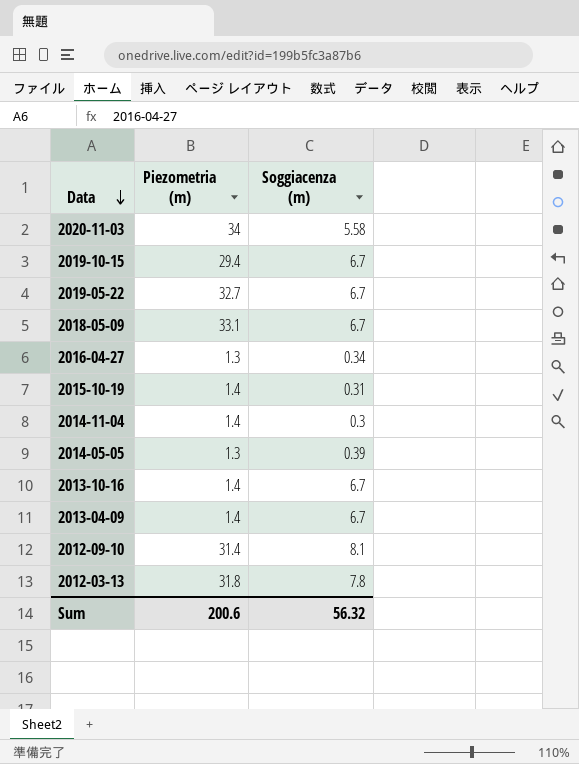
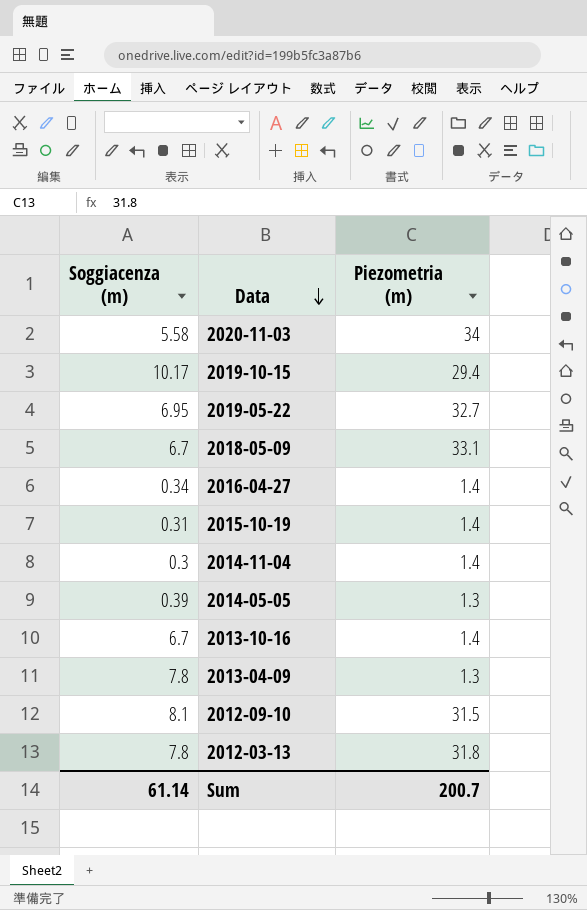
column Soggiacenza (m) | position: 3 -> 1
2019-10-15 | Soggiacenza (m): 6.7 -> 10.17
2019-05-22 | Soggiacenza (m): 6.7 -> 6.95
2016-04-27 | Piezometria (m): 1.3 -> 1.4
2013-04-09 | Soggiacenza (m): 6.7 -> 7.8
2013-04-09 | Piezometria (m): 1.4 -> 1.3
2012-09-10 | Piezometria (m): 31.4 -> 31.5
Sum | Soggiacenza (m): 56.32 -> 61.14
Sum | Piezometria (m): 200.6 -> 200.7

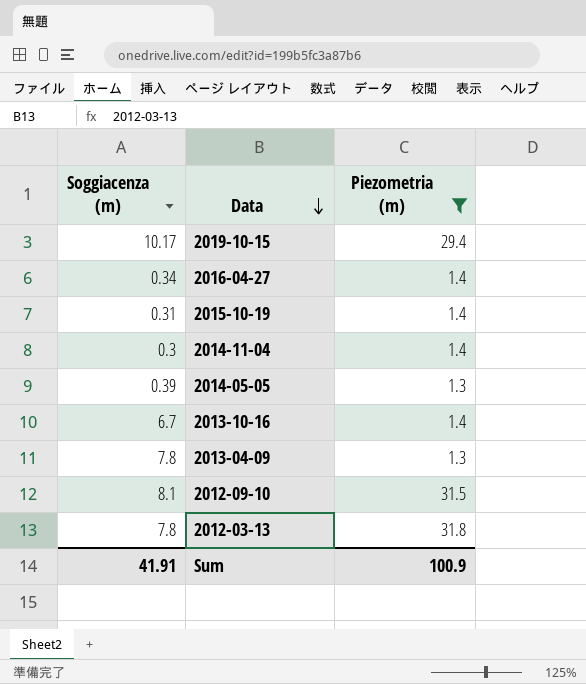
filter: none -> Piezometria (m) <= 31.8
Sum | Soggiacenza (m): 61.14 -> 41.91
Sum | Piezometria (m): 200.7 -> 100.9

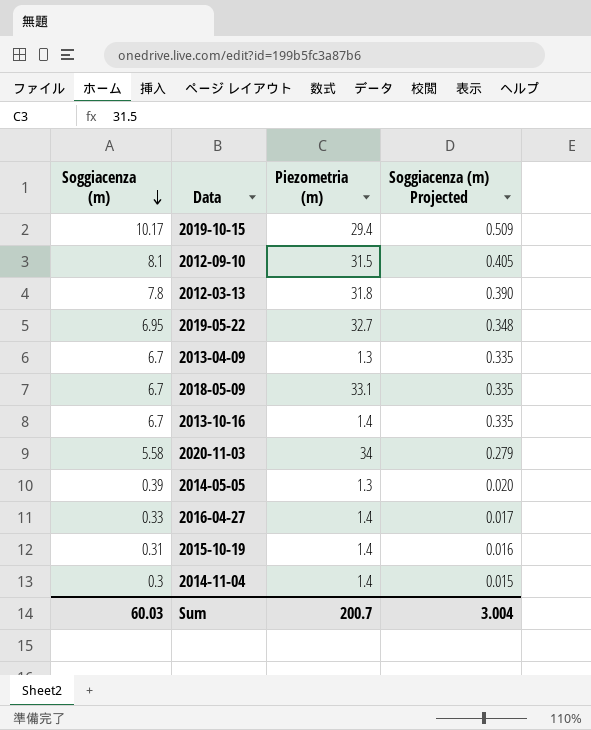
filter: Piezometria (m) <= 31.8 -> none
row order: Data descending -> Soggiacenza (m) descending
column Soggiacenza (m) Projected | formula: none -> [Soggiacenza (m)] * 0.05
2013-04-09 | Soggiacenza (m): 7.8 -> 6.7
2016-04-27 | Soggiacenza (m): 0.34 -> 0.33
Sum | Soggiacenza (m): 41.91 -> 60.03
Sum | Piezometria (m): 100.9 -> 200.7

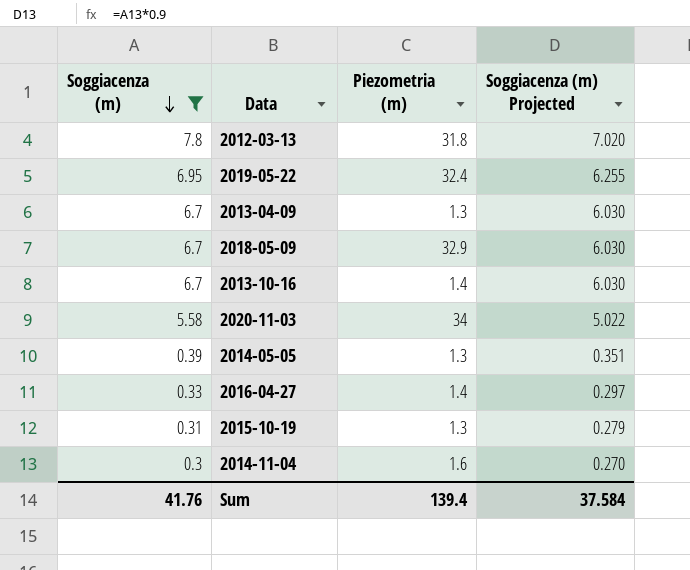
filter: none -> Soggiacenza (m) <= 7.8
column Soggiacenza (m) Projected | formula: [Soggiacenza (m)] * 0.05 -> [Soggiacenza (m)] * 0.9
2019-05-22 | Piezometria (m): 32.7 -> 32.4
2018-05-09 | Piezometria (m): 33.1 -> 32.9
2015-10-19 | Piezometria (m): 1.4 -> 1.3
2014-11-04 | Piezometria (m): 1.4 -> 1.6
Sum | Soggiacenza (m): 60.03 -> 41.76
Sum | Piezometria (m): 200.7 -> 139.4
Sum | Soggiacenza (m) Projected: 3.004 -> 37.584

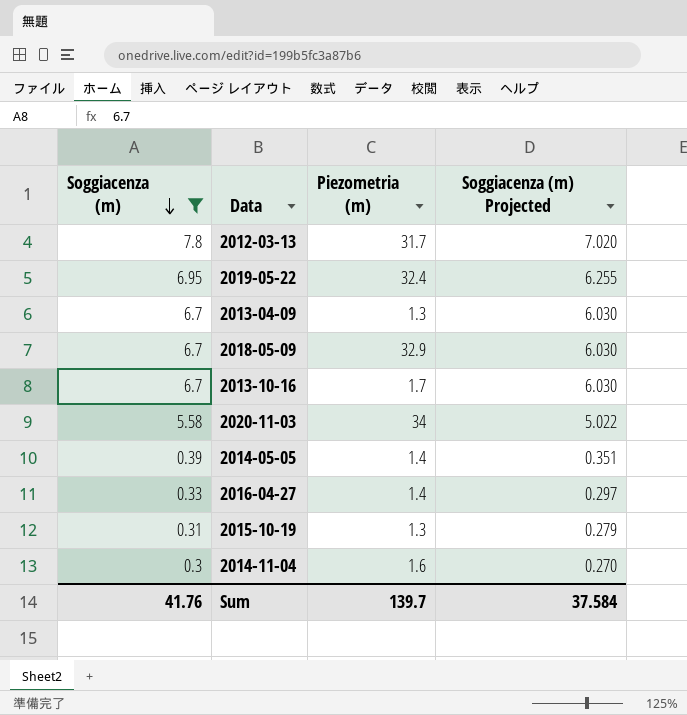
2012-03-13 | Piezometria (m): 31.8 -> 31.7
2013-10-16 | Piezometria (m): 1.4 -> 1.7
2014-05-05 | Piezometria (m): 1.3 -> 1.4
Sum | Piezometria (m): 139.4 -> 139.7

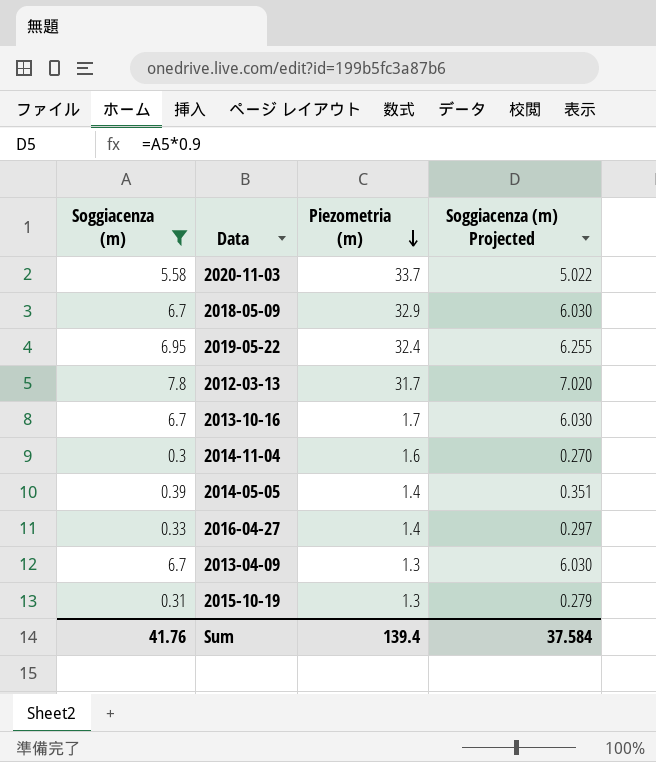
row order: Soggiacenza (m) descending -> Piezometria (m) descending
2020-11-03 | Piezometria (m): 34 -> 33.7
Sum | Piezometria (m): 139.7 -> 139.4

